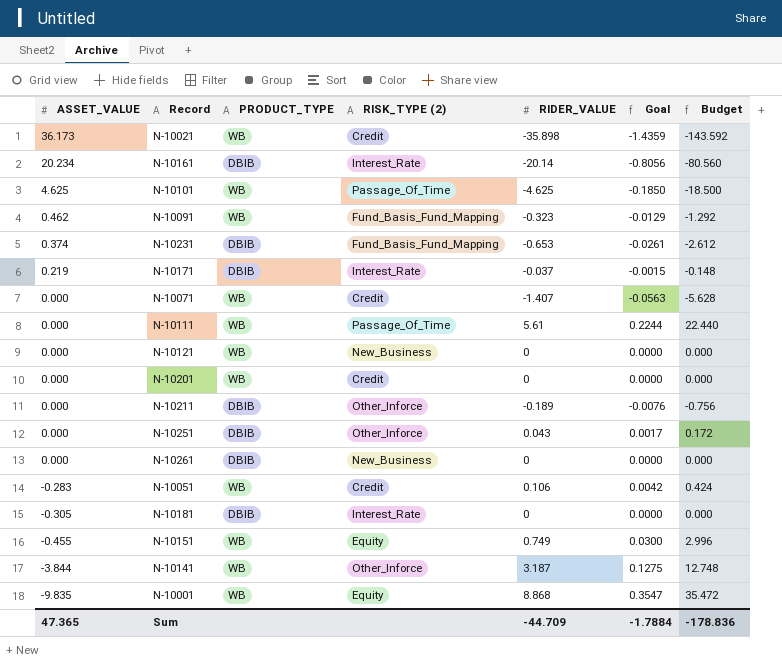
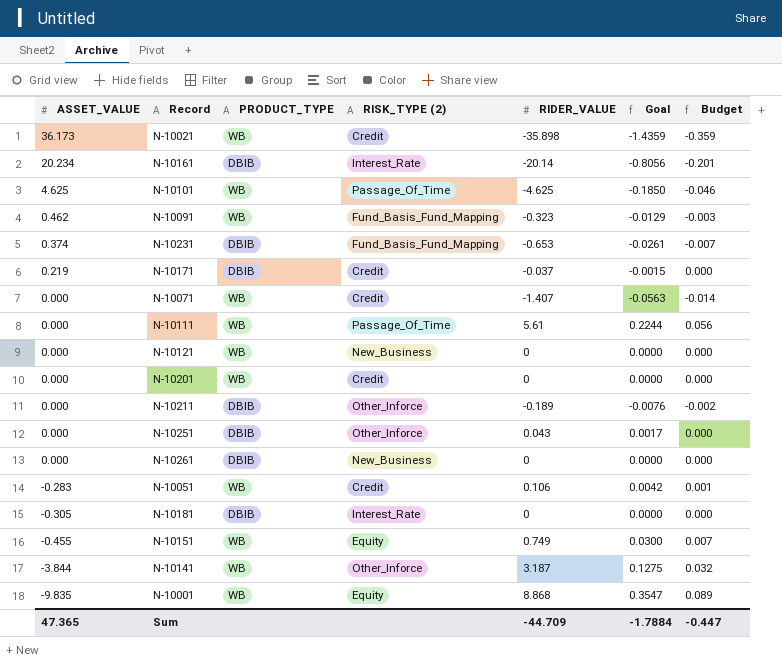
column Budget | formula: [RIDER_VALUE] * 4 -> [RIDER_VALUE] * 0.01
N-10171 | RISK_TYPE (2): Interest_Rate -> Credit
Sum | Budget: -178.836 -> -0.447

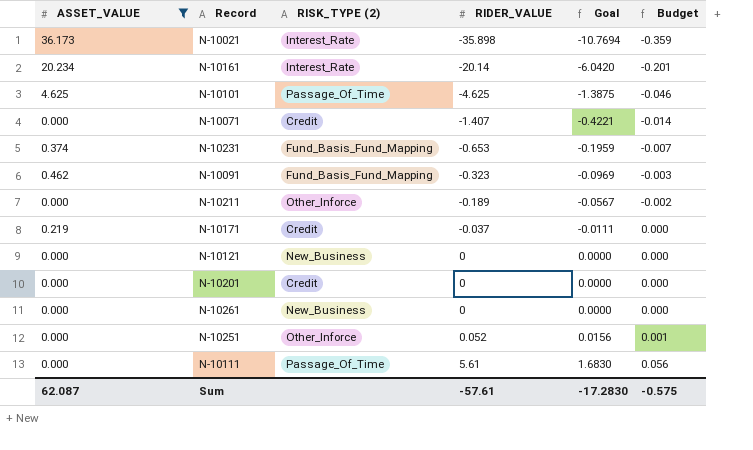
filter: none -> ASSET_VALUE >= 0.000
row order: ASSET_VALUE descending -> RIDER_VALUE ascending
column PRODUCT_TYPE | position: 3 -> none
column Goal | formula: [RIDER_VALUE] * 0.04 -> [RIDER_VALUE] * 0.3
N-10021 | RISK_TYPE (2): Credit -> Interest_Rate
N-10251 | RIDER_VALUE: 0.043 -> 0.052
N-10251 | Budget: 0.000 -> 0.001
Sum | ASSET_VALUE: 47.365 -> 62.087
Sum | RIDER_VALUE: -44.709 -> -57.61
Sum | Goal: -1.7884 -> -17.2830
Sum | Budget: -0.447 -> -0.575

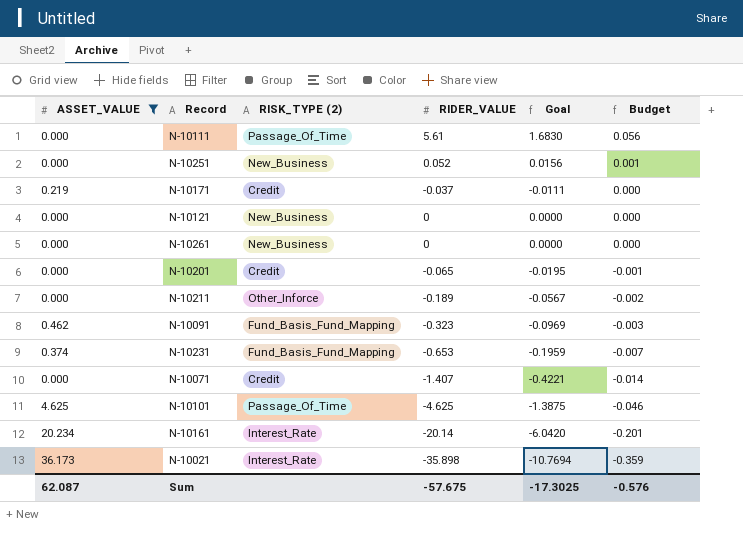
row order: RIDER_VALUE ascending -> Budget descending
N-10251 | RISK_TYPE (2): Other_Inforce -> New_Business
N-10201 | RIDER_VALUE: 0 -> -0.065
N-10201 | Goal: 0.0000 -> -0.0195
N-10201 | Budget: 0.000 -> -0.001
Sum | RIDER_VALUE: -57.61 -> -57.675
Sum | Goal: -17.2830 -> -17.3025
Sum | Budget: -0.575 -> -0.576

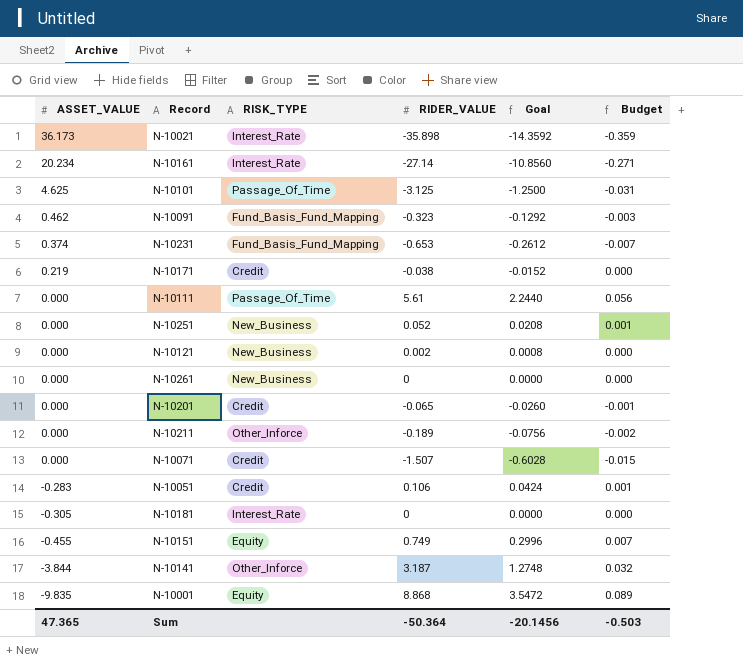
filter: ASSET_VALUE >= 0.000 -> none
row order: Budget descending -> ASSET_VALUE descending
column name: RISK_TYPE (2) -> RISK_TYPE
column Goal | formula: [RIDER_VALUE] * 0.3 -> [RIDER_VALUE] * 0.4
N-10161 | RIDER_VALUE: -20.14 -> -27.14
N-10161 | Budget: -0.201 -> -0.271
N-10101 | RIDER_VALUE: -4.625 -> -3.125
N-10101 | Budget: -0.046 -> -0.031
N-10171 | RIDER_VALUE: -0.037 -> -0.038
N-10121 | RIDER_VALUE: 0 -> 0.002
N-10071 | RIDER_VALUE: -1.407 -> -1.507
N-10071 | Budget: -0.014 -> -0.015
Sum | ASSET_VALUE: 62.087 -> 47.365
Sum | RIDER_VALUE: -57.675 -> -50.364
Sum | Goal: -17.3025 -> -20.1456
Sum | Budget: -0.576 -> -0.503

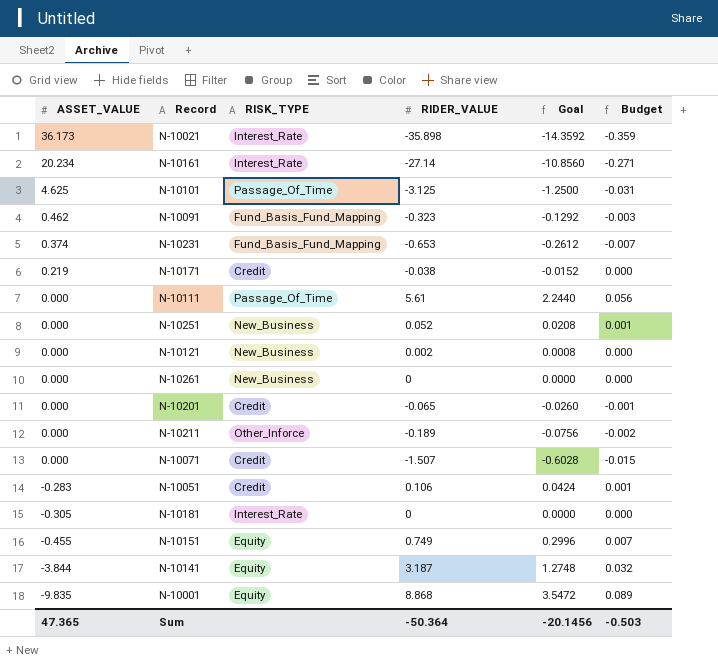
N-10141 | RISK_TYPE: Other_Inforce -> Equity

